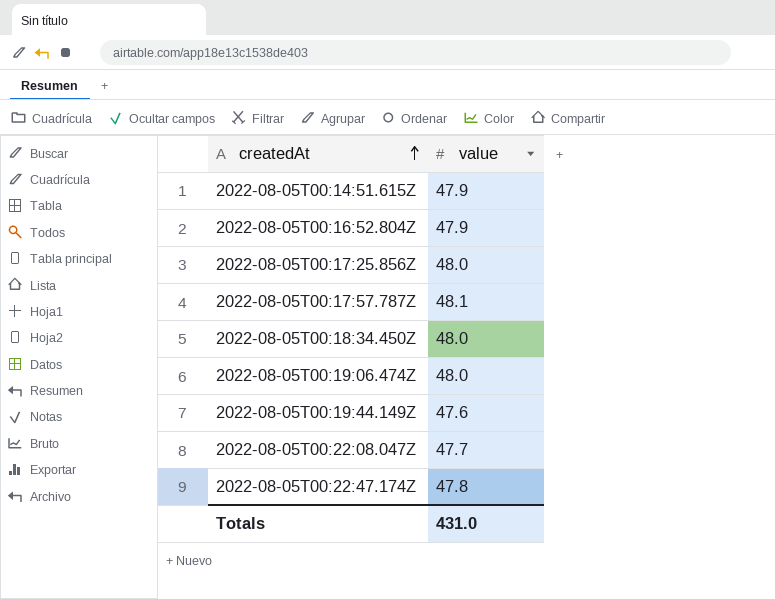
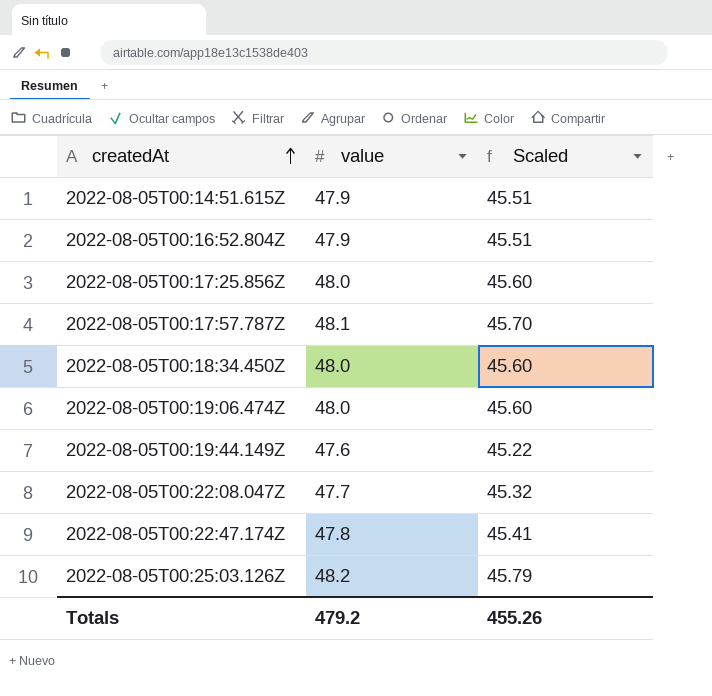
column Scaled | formula: none -> [value] * 0.95
row 2022-08-05T00:25:03.126Z: none -> 48.2 | 45.79
Totals | value: 431.0 -> 479.2

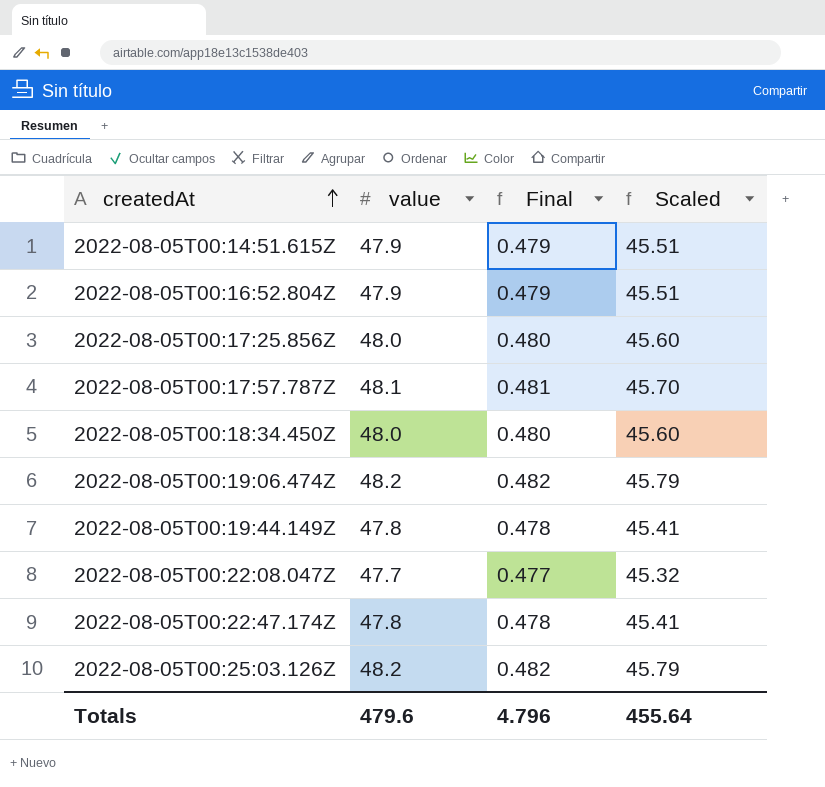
column Final | formula: none -> [value] * 0.01
2022-08-05T00:19:06.474Z | value: 48.0 -> 48.2
2022-08-05T00:19:06.474Z | Scaled: 45.60 -> 45.79
2022-08-05T00:19:44.149Z | value: 47.6 -> 47.8
2022-08-05T00:19:44.149Z | Scaled: 45.22 -> 45.41
Totals | value: 479.2 -> 479.6
Totals | Scaled: 455.26 -> 455.64

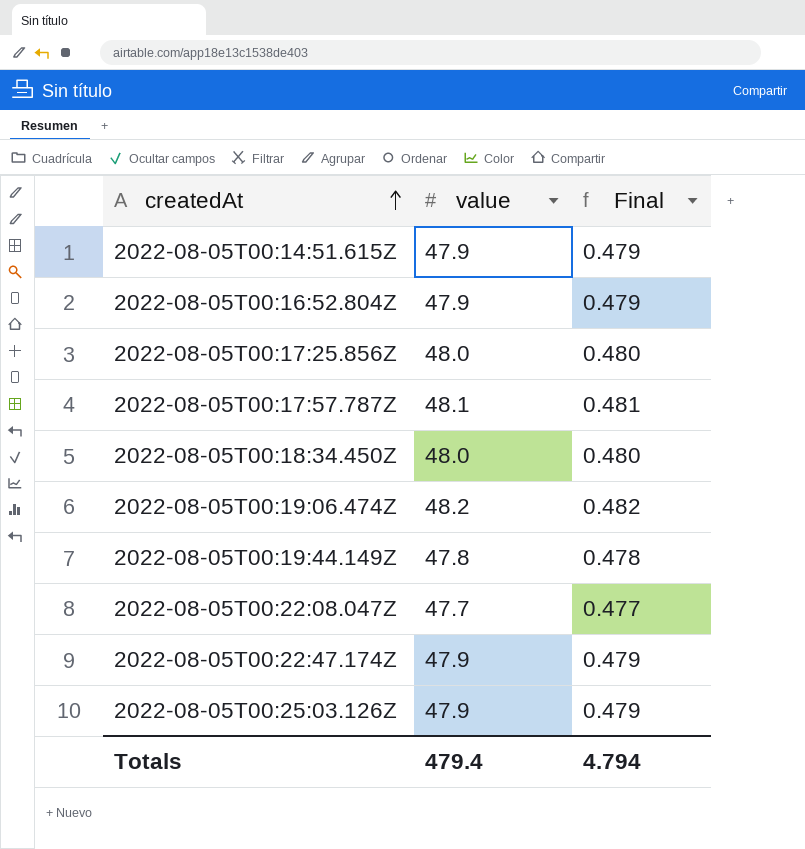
column Scaled | formula: [value] * 0.95 -> none
2022-08-05T00:22:47.174Z | value: 47.8 -> 47.9
2022-08-05T00:22:47.174Z | Final: 0.478 -> 0.479
2022-08-05T00:25:03.126Z | value: 48.2 -> 47.9
2022-08-05T00:25:03.126Z | Final: 0.482 -> 0.479
Totals | value: 479.6 -> 479.4
Totals | Final: 4.796 -> 4.794

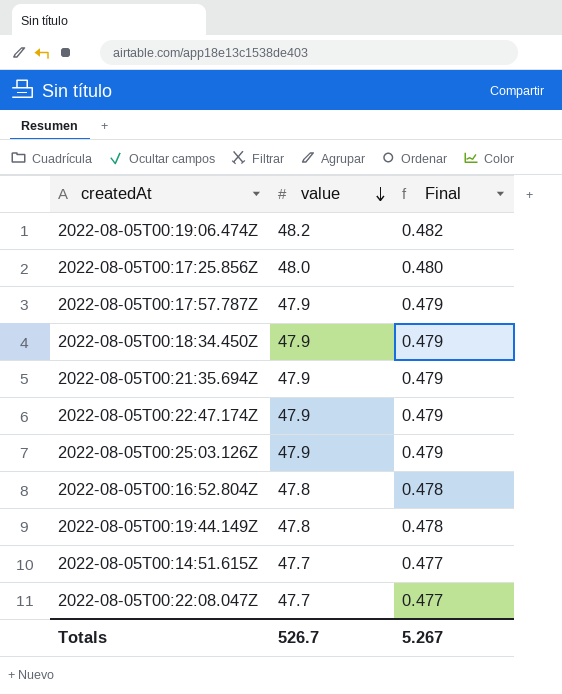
row order: createdAt ascending -> value descending
2022-08-05T00:17:57.787Z | value: 48.1 -> 47.9
2022-08-05T00:17:57.787Z | Final: 0.481 -> 0.479
2022-08-05T00:18:34.450Z | value: 48.0 -> 47.9
2022-08-05T00:18:34.450Z | Final: 0.480 -> 0.479
row 2022-08-05T00:21:35.694Z: none -> 47.9 | 0.479
2022-08-05T00:16:52.804Z | value: 47.9 -> 47.8
2022-08-05T00:16:52.804Z | Final: 0.479 -> 0.478
2022-08-05T00:14:51.615Z | value: 47.9 -> 47.7
2022-08-05T00:14:51.615Z | Final: 0.479 -> 0.477
Totals | value: 479.4 -> 526.7
Totals | Final: 4.794 -> 5.267

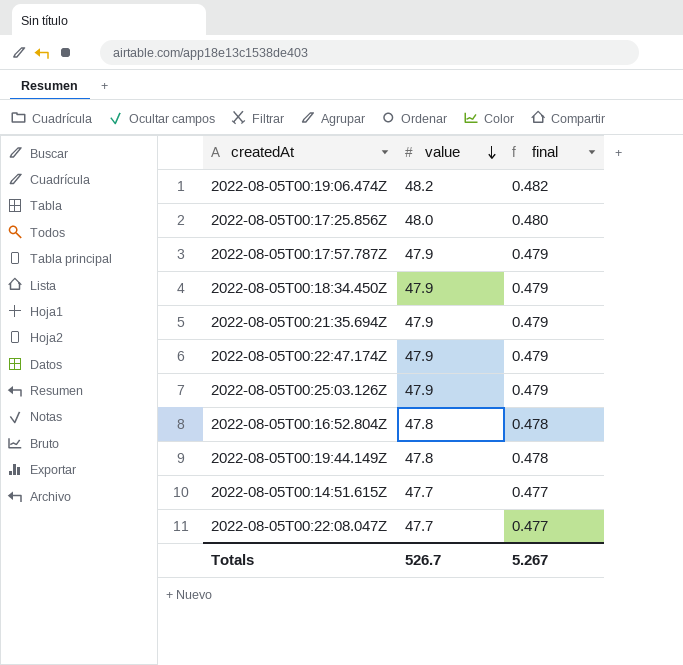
column name: Final -> final

